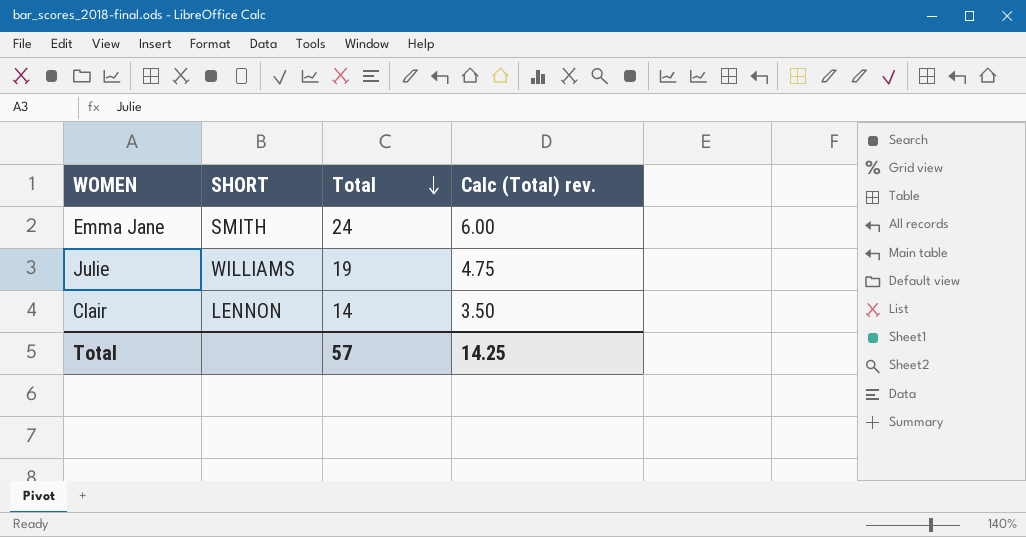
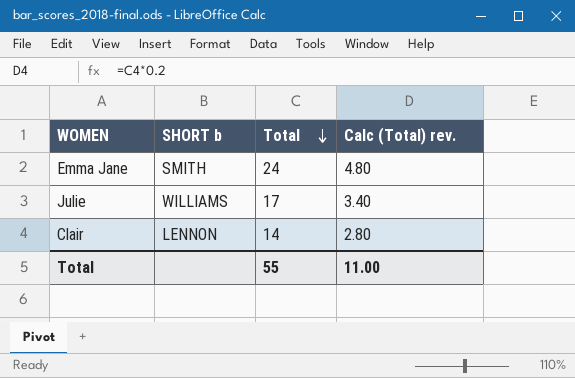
column name: SHORT -> SHORT b
column Calc (Total) rev. | formula: [Total] * 0.25 -> [Total] * 0.2
Julie | Total: 19 -> 17
Total | Total: 57 -> 55
Total | Calc (Total) rev.: 14.25 -> 11.00

